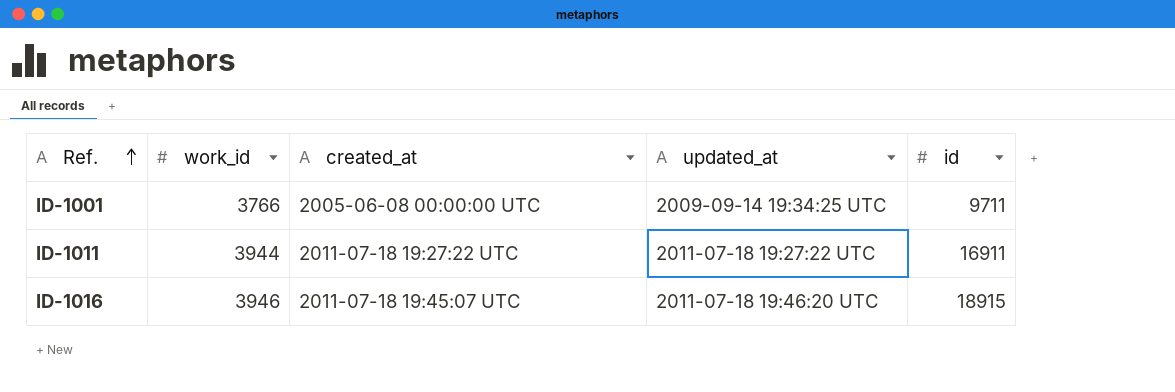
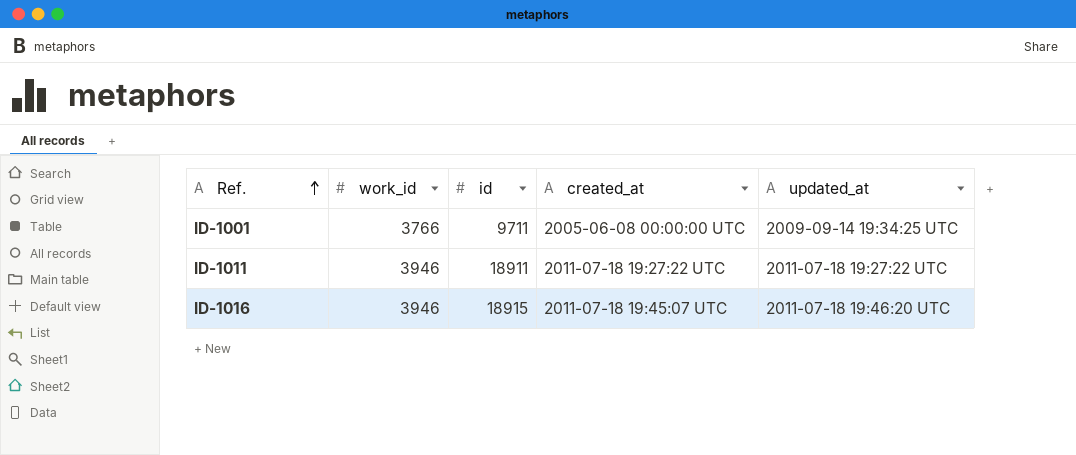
column id | position: 5 -> 3
ID-1011 | work_id: 3944 -> 3946
ID-1011 | id: 16911 -> 18911

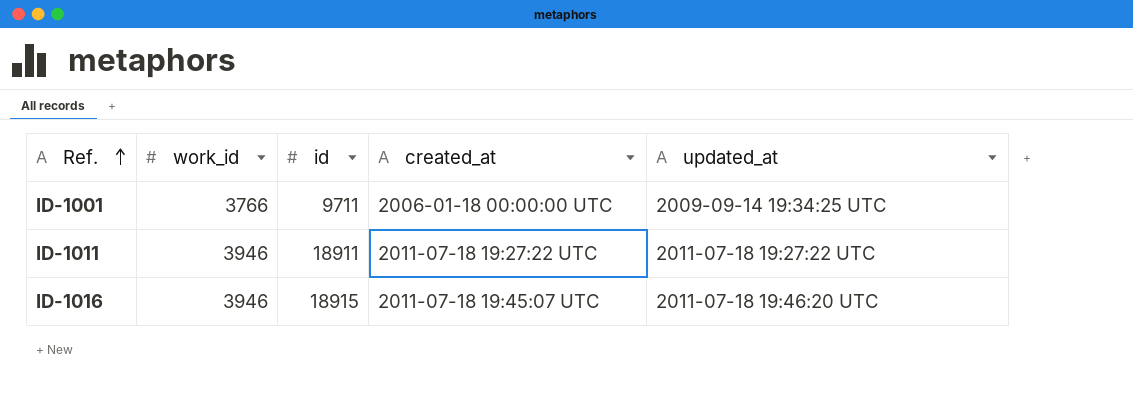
ID-1001 | created_at: 2005-06-08 00:00:00 UTC -> 2006-01-18 00:00:00 UTC

